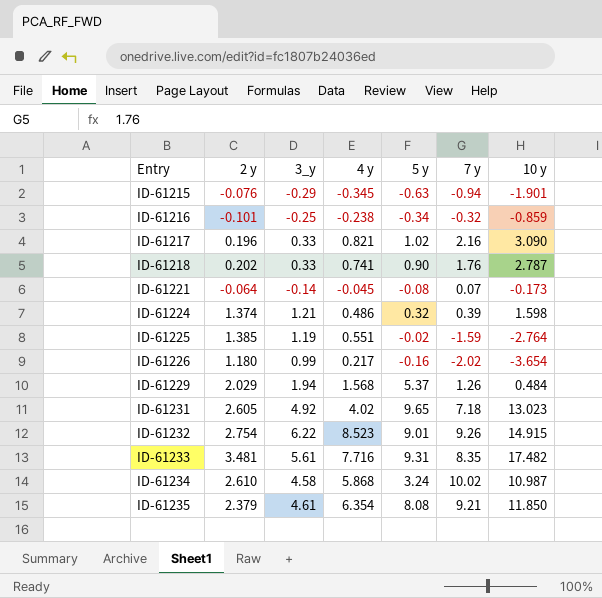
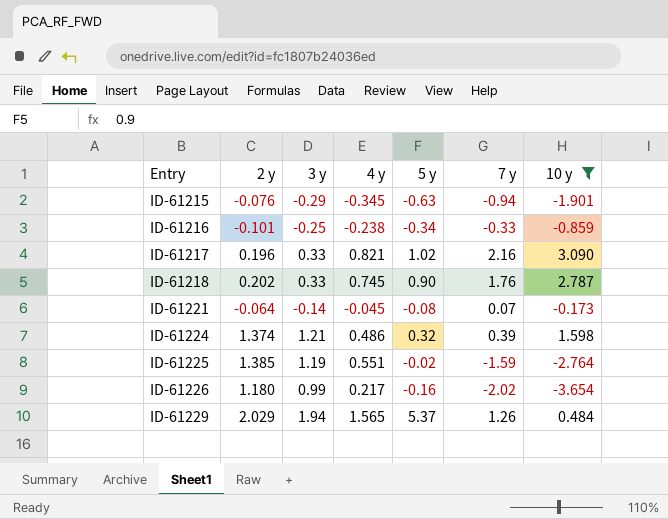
filter: none -> 10 y <= 3.090
column name: 3_y -> 3 y
ID-61216 | 7 y: -0.32 -> -0.33
ID-61218 | 4 y: 0.741 -> 0.745
ID-61229 | 4 y: 1.568 -> 1.565

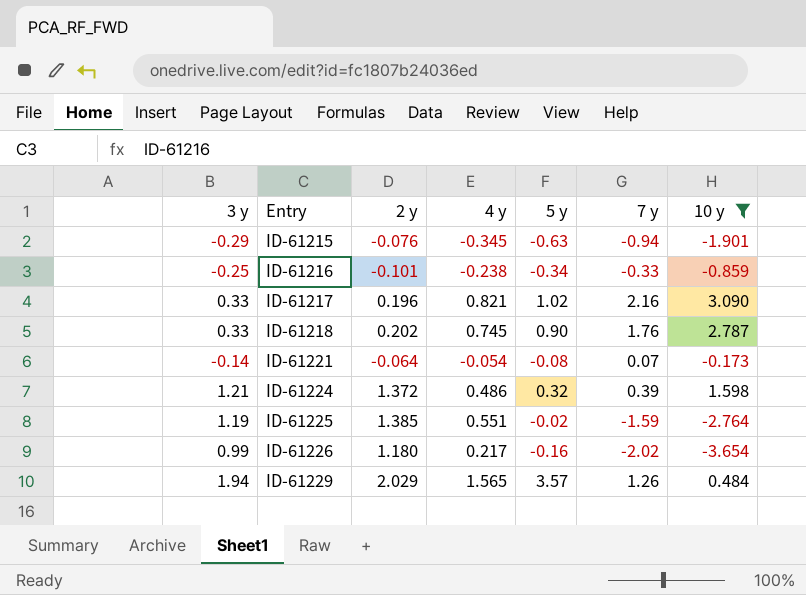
column 3 y | position: 3 -> 1
ID-61221 | 4 y: -0.045 -> -0.054
ID-61224 | 2 y: 1.374 -> 1.372
ID-61229 | 5 y: 5.37 -> 3.57

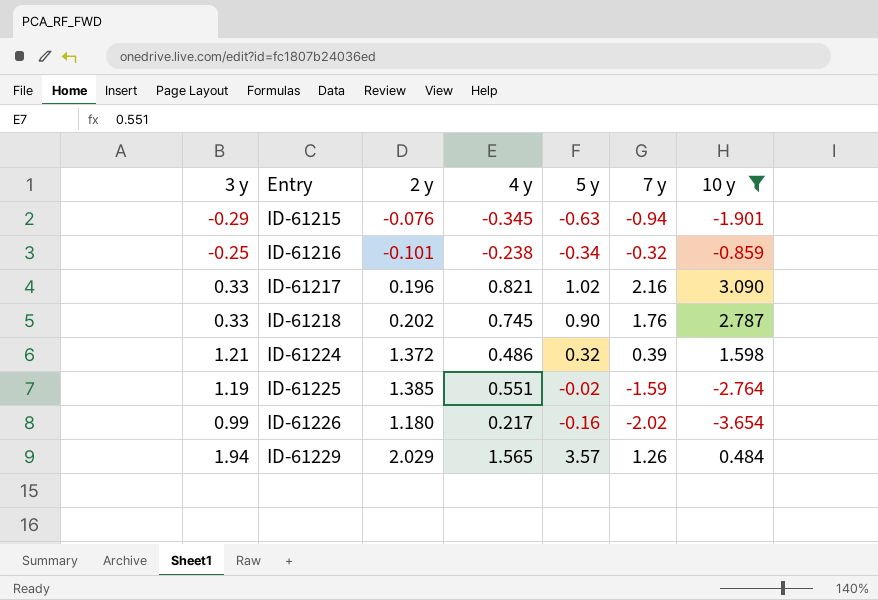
row ID-61221: -0.14 | -0.064 | -0.054 | -0.08 | 0.07 | -0.173 -> none
ID-61216 | 7 y: -0.33 -> -0.32

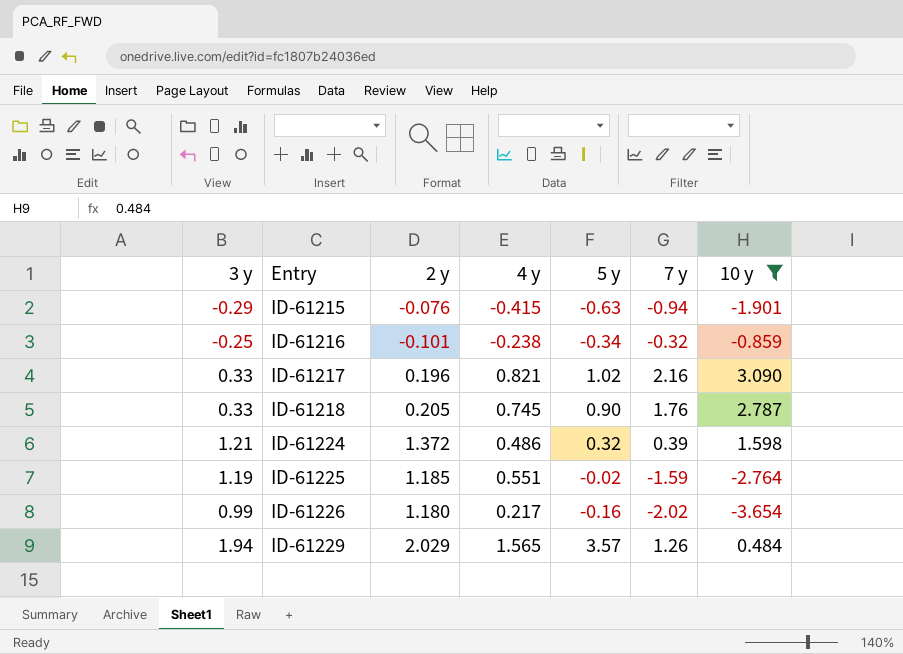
ID-61215 | 4 y: -0.345 -> -0.415
ID-61218 | 2 y: 0.202 -> 0.205
ID-61225 | 2 y: 1.385 -> 1.185

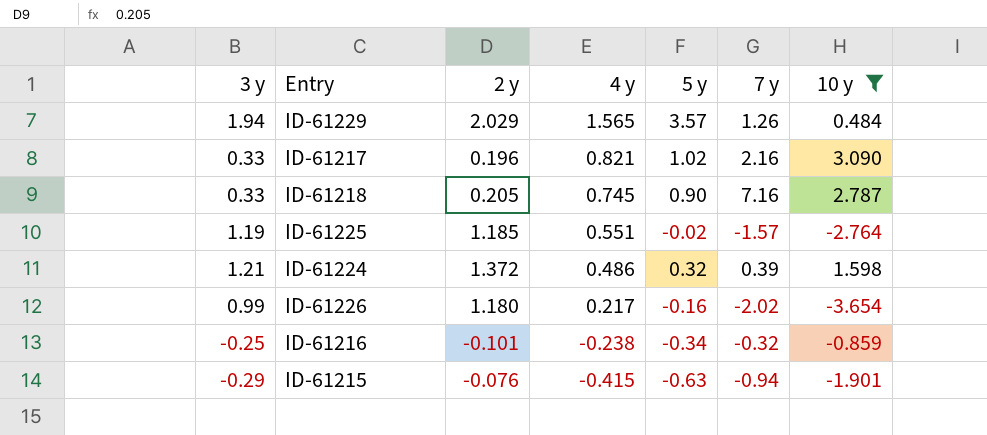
row order: Entry ascending -> 4 y descending
ID-61218 | 7 y: 1.76 -> 7.16
ID-61225 | 7 y: -1.59 -> -1.57

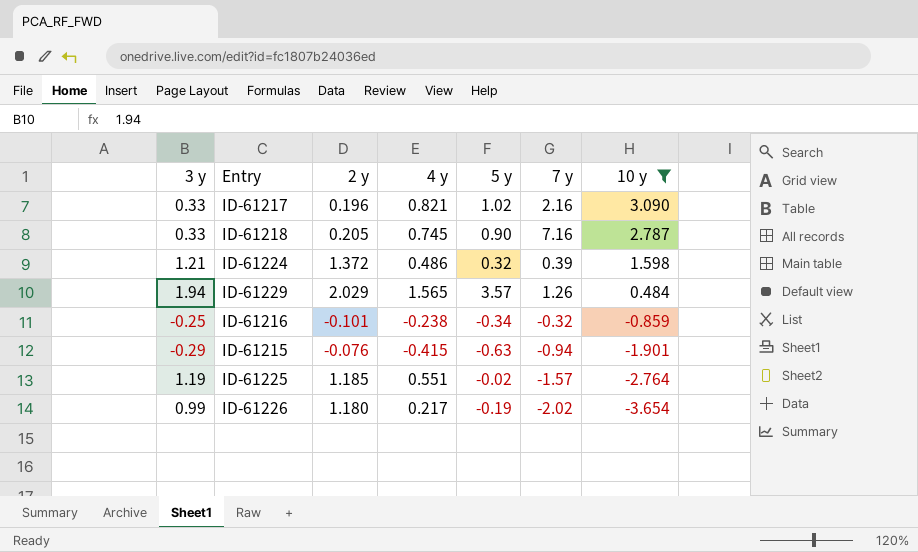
row order: 4 y descending -> 10 y descending
ID-61226 | 5 y: -0.16 -> -0.19

